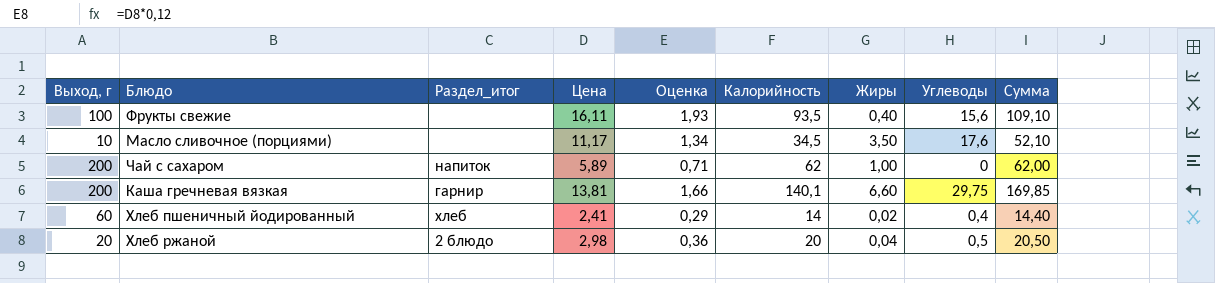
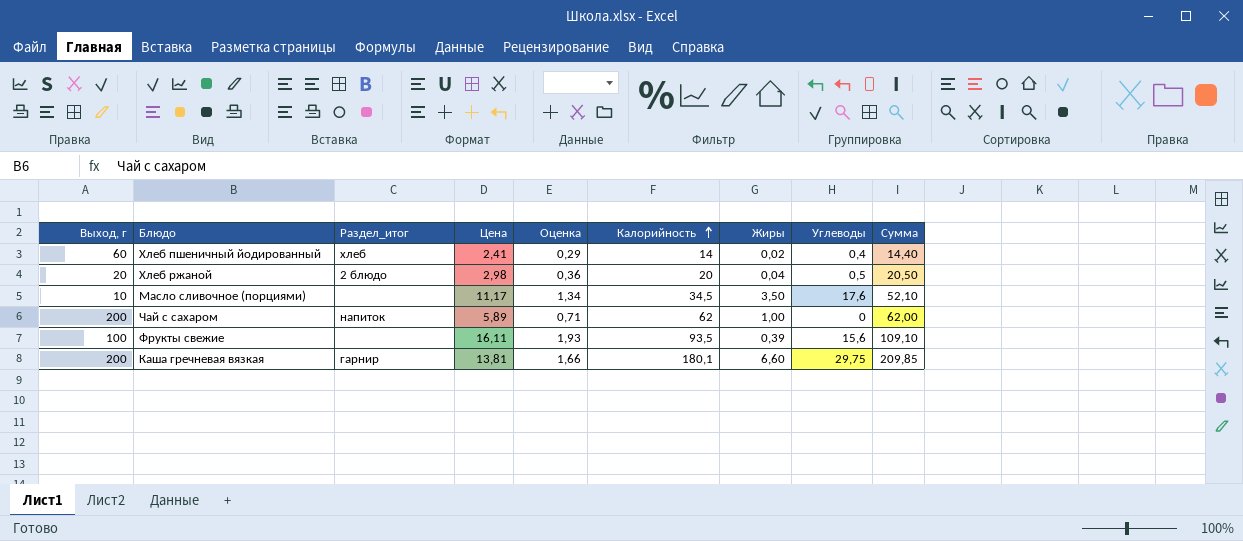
row order: none -> Калорийность ascending
Фрукты свежие | Жиры: 0,40 -> 0,39
Каша гречневая вязкая | Калорийность: 140,1 -> 180,1
Каша гречневая вязкая | Сумма: 169,85 -> 209,85

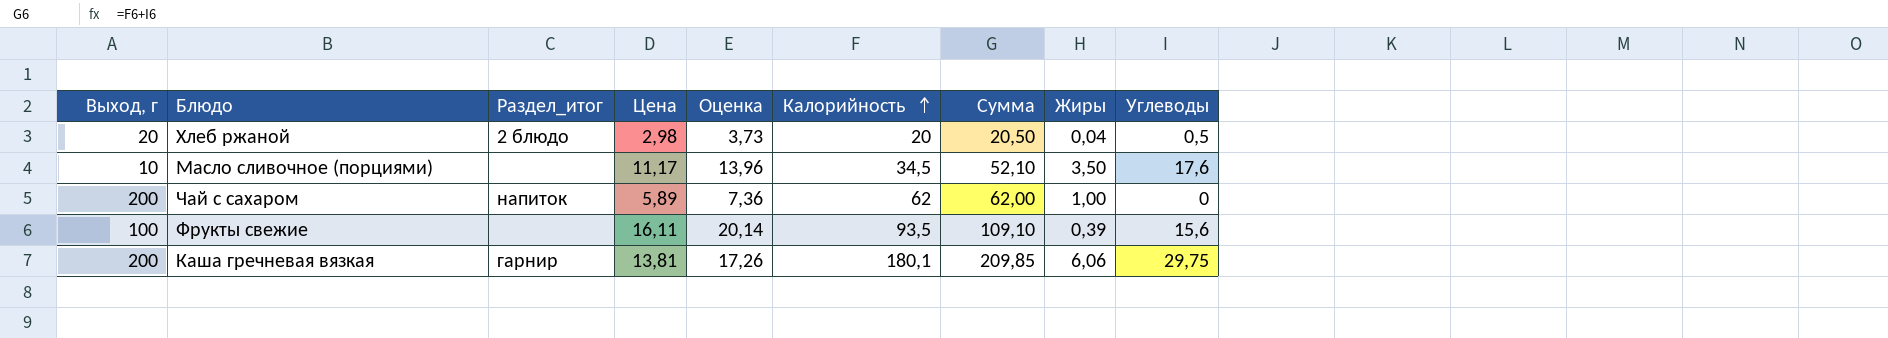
column Оценка | formula: [Цена] * 0,12 -> [Цена] * 1,25
column Сумма | position: 9 -> 7
row Хлеб пшеничный йодированный: 60 | хлеб | 2,41 | 0,29 | 14 | 0,02 | 0,4 | 14,40 -> none
Каша гречневая вязкая | Жиры: 6,60 -> 6,06

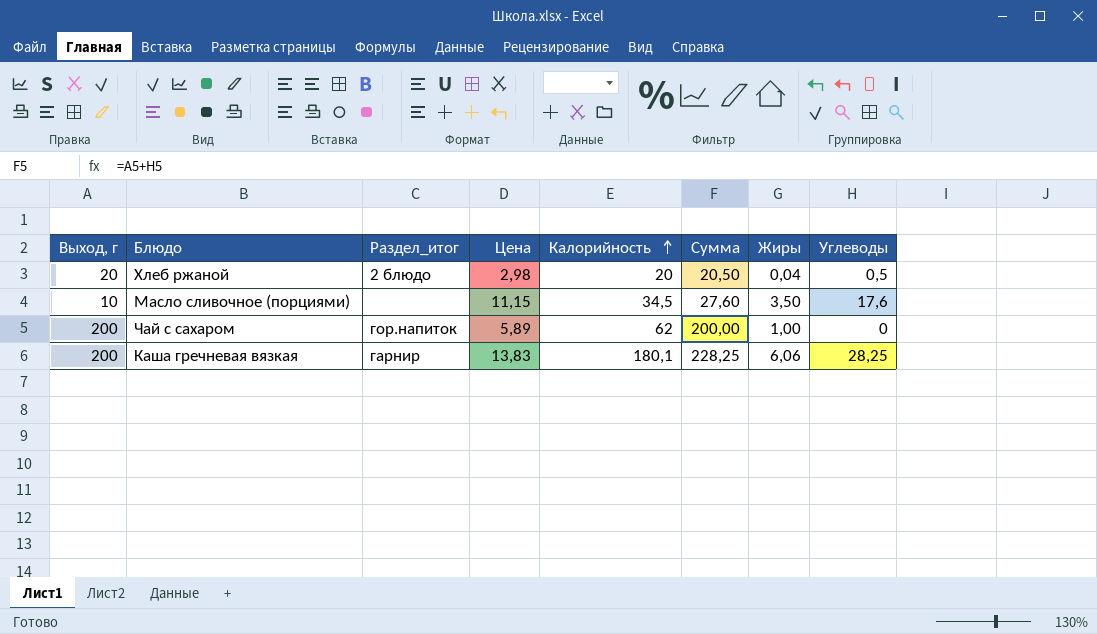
column Оценка | formula: [Цена] * 1,25 -> none
column Сумма | formula: [Калорийность] + [Углеводы] -> [Выход, г] + [Углеводы]
row Фрукты свежие: 100 | none | 16,11 | 20,14 | 93,5 | 109,10 | 0,39 | 15,6 -> none
Масло сливочное (порциями) | Цена: 11,17 -> 11,15
Чай с сахаром | Раздел_итог: напиток -> гор.напиток
Каша гречневая вязкая | Цена: 13,81 -> 13,83
Каша гречневая вязкая | Углеводы: 29,75 -> 28,25

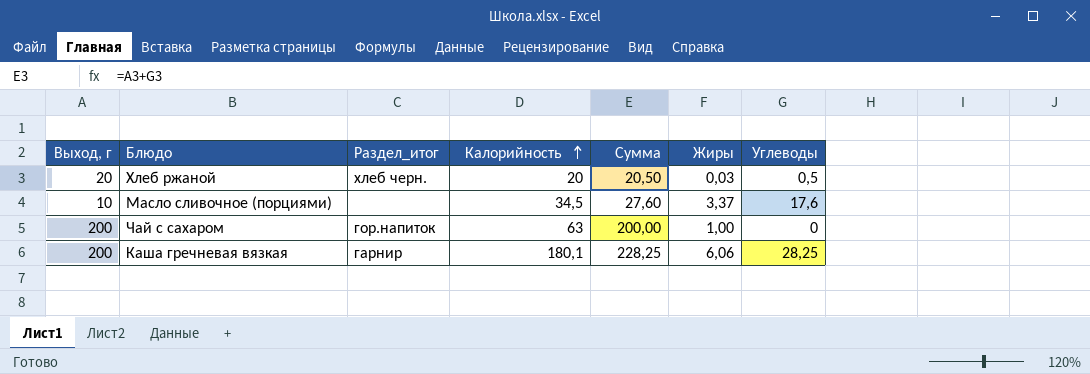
column Цена | position: 4 -> none
Хлеб ржаной | Раздел_итог: 2 блюдо -> хлеб черн.
Хлеб ржаной | Жиры: 0,04 -> 0,03
Масло сливочное (порциями) | Жиры: 3,50 -> 3,37
Чай с сахаром | Калорийность: 62 -> 63

